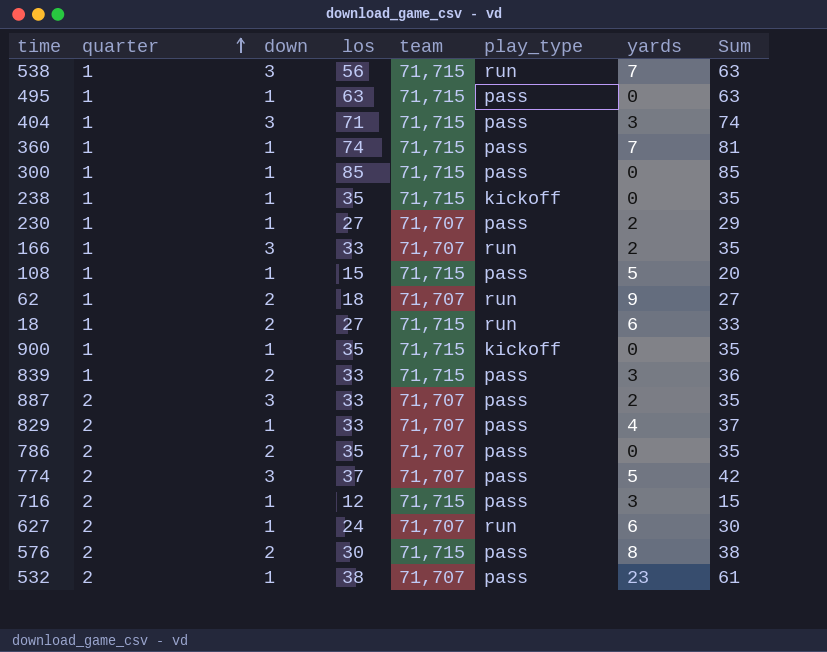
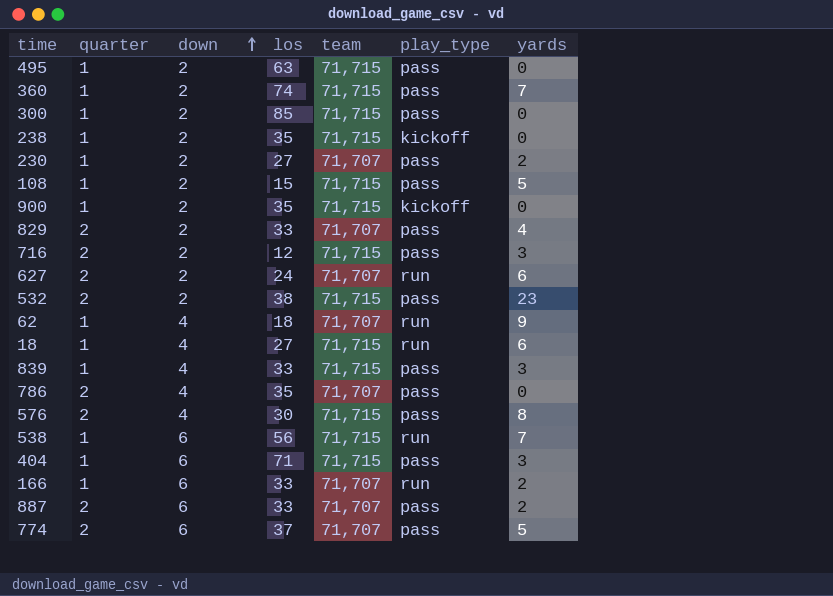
row order: quarter ascending -> down ascending
column Sum | formula: [los] + [yards] -> none
495 | down: 1 -> 2
360 | down: 1 -> 2
300 | down: 1 -> 2
238 | down: 1 -> 2
230 | down: 1 -> 2
108 | down: 1 -> 2
900 | down: 1 -> 2
829 | down: 1 -> 2
716 | down: 1 -> 2
627 | down: 1 -> 2
532 | down: 1 -> 2
532 | team: 71,707 -> 71,715
62 | down: 2 -> 4
18 | down: 2 -> 4
839 | down: 2 -> 4
786 | down: 2 -> 4
576 | down: 2 -> 4
538 | down: 3 -> 6
404 | down: 3 -> 6
166 | down: 3 -> 6
887 | down: 3 -> 6
774 | down: 3 -> 6

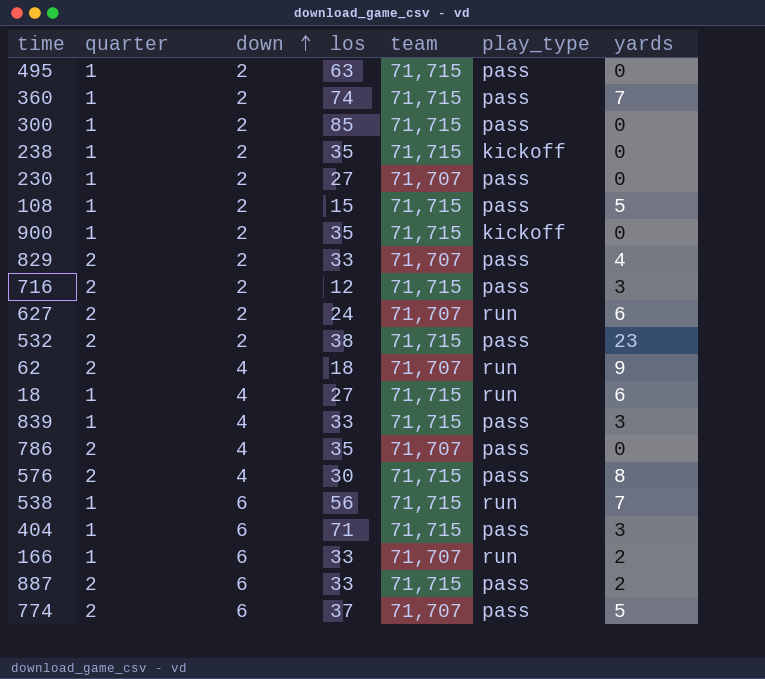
230 | yards: 2 -> 0
62 | quarter: 1 -> 2
887 | team: 71,707 -> 71,715

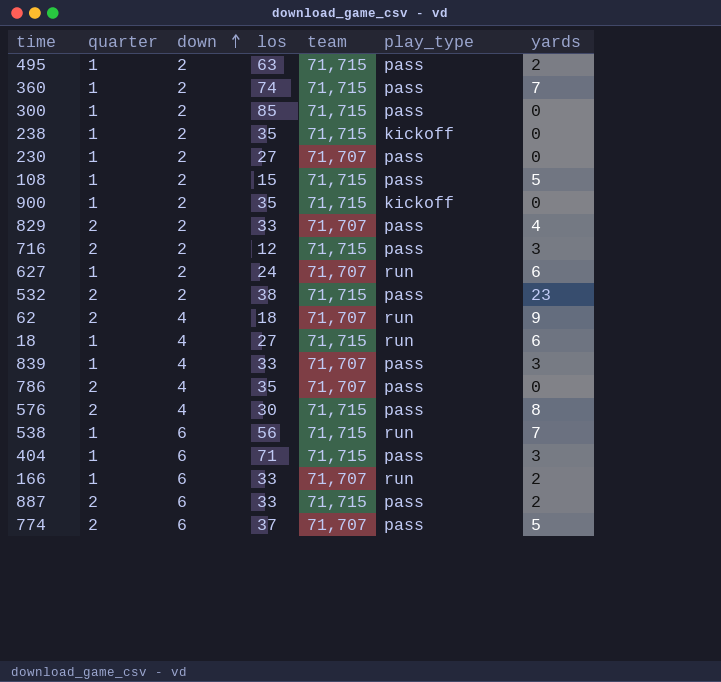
495 | yards: 0 -> 2
627 | quarter: 2 -> 1
839 | team: 71,715 -> 71,707

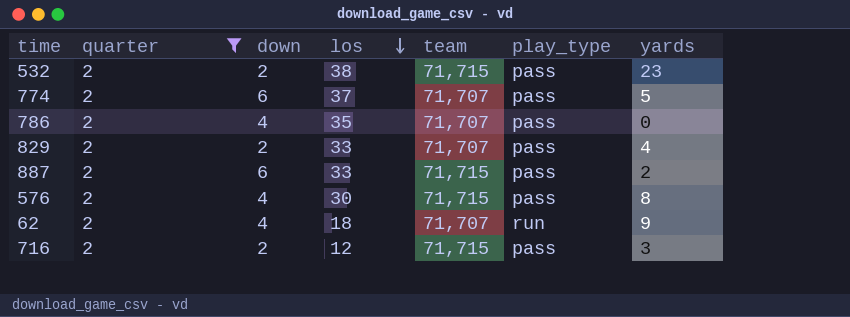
filter: none -> quarter = 2
row order: down ascending -> los descending

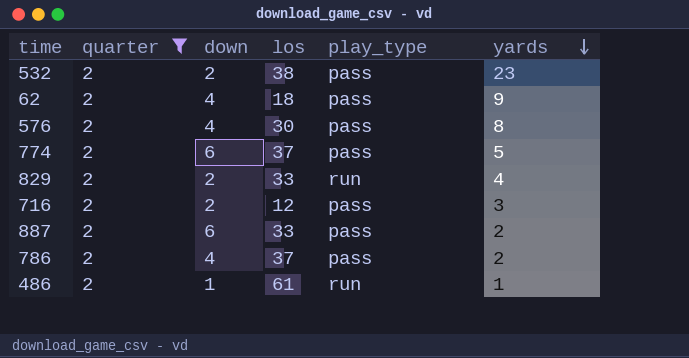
row order: los descending -> yards descending
column team | position: 5 -> none
62 | play_type: run -> pass
829 | play_type: pass -> run
786 | los: 35 -> 37
786 | yards: 0 -> 2
row 486: none -> 2 | 1 | 61 | run | 1

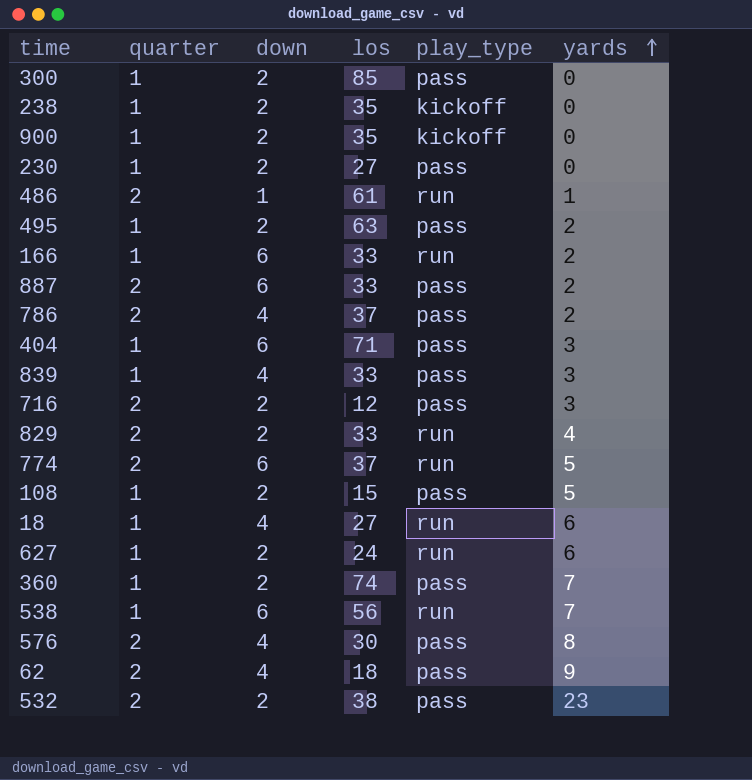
filter: quarter = 2 -> none
row order: yards descending -> yards ascending
774 | play_type: pass -> run

